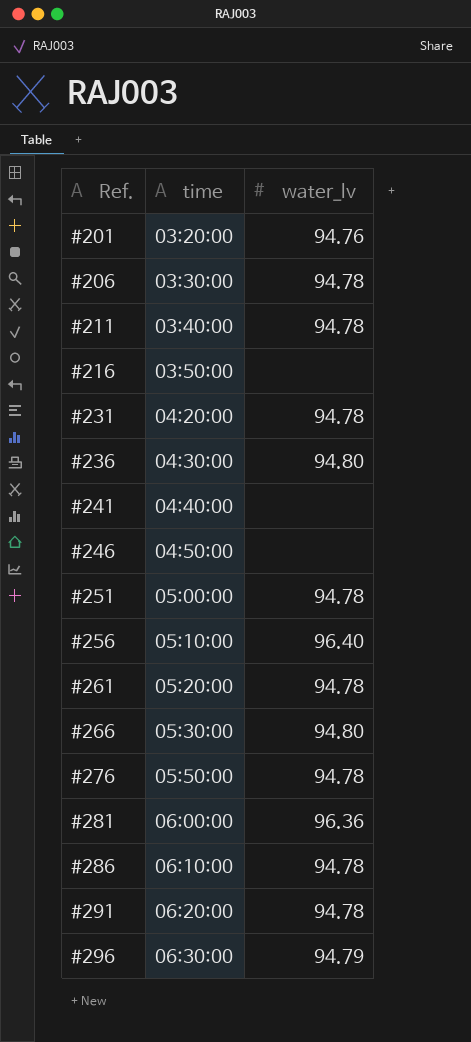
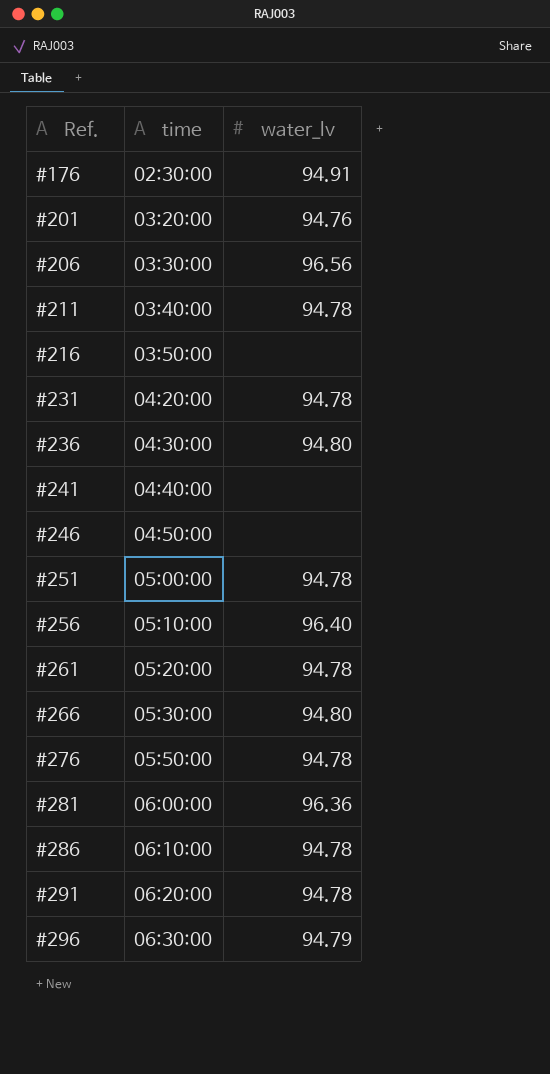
row #176: none -> 02:30:00 | 94.91
#206 | water_lv: 94.78 -> 96.56

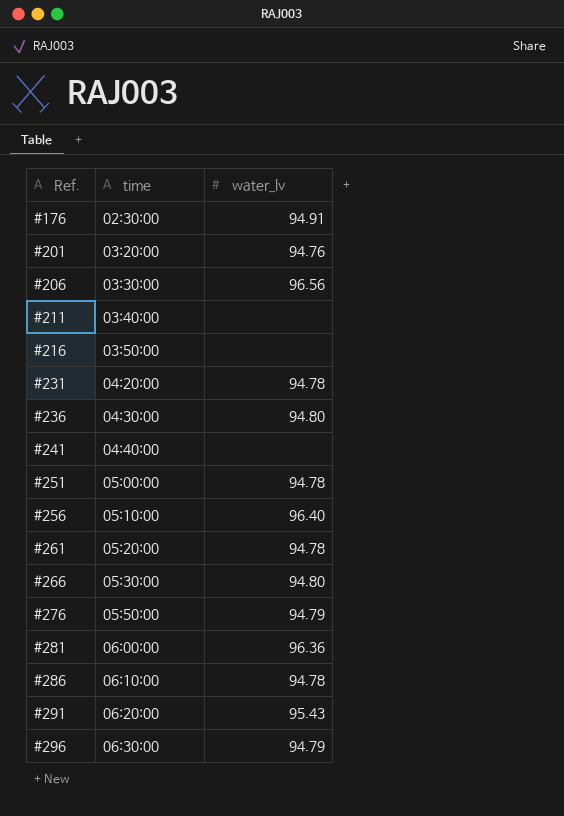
row #246: 04:50:00 | none -> none
#211 | water_lv: 94.78 -> none
#276 | water_lv: 94.78 -> 94.79
#291 | water_lv: 94.78 -> 95.43

